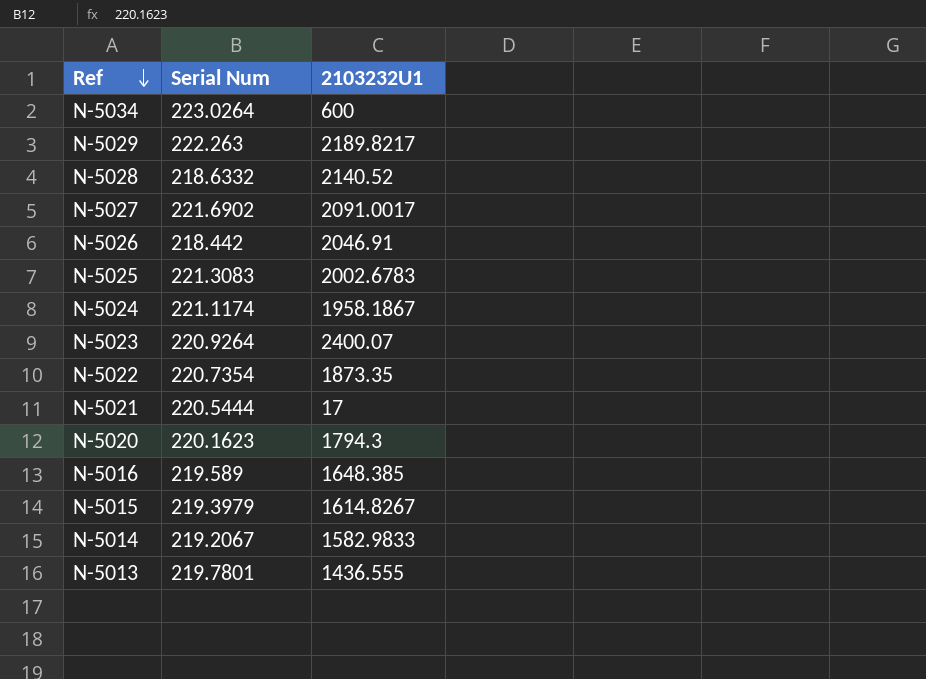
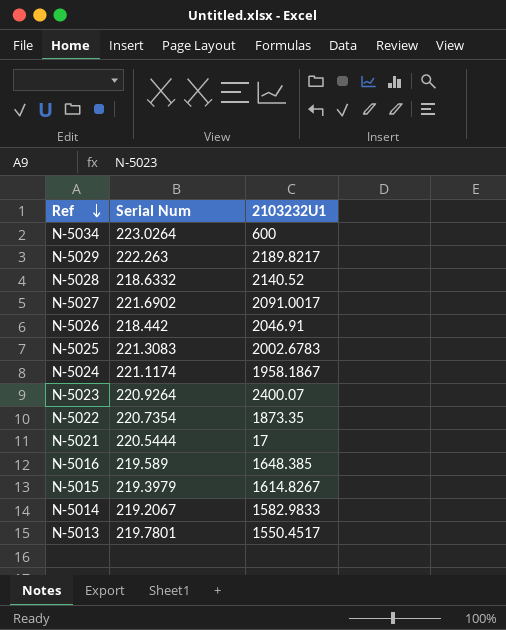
row N-5020: 220.1623 | 1794.3 -> none
N-5013 | 2103232U1: 1436.555 -> 1550.4517

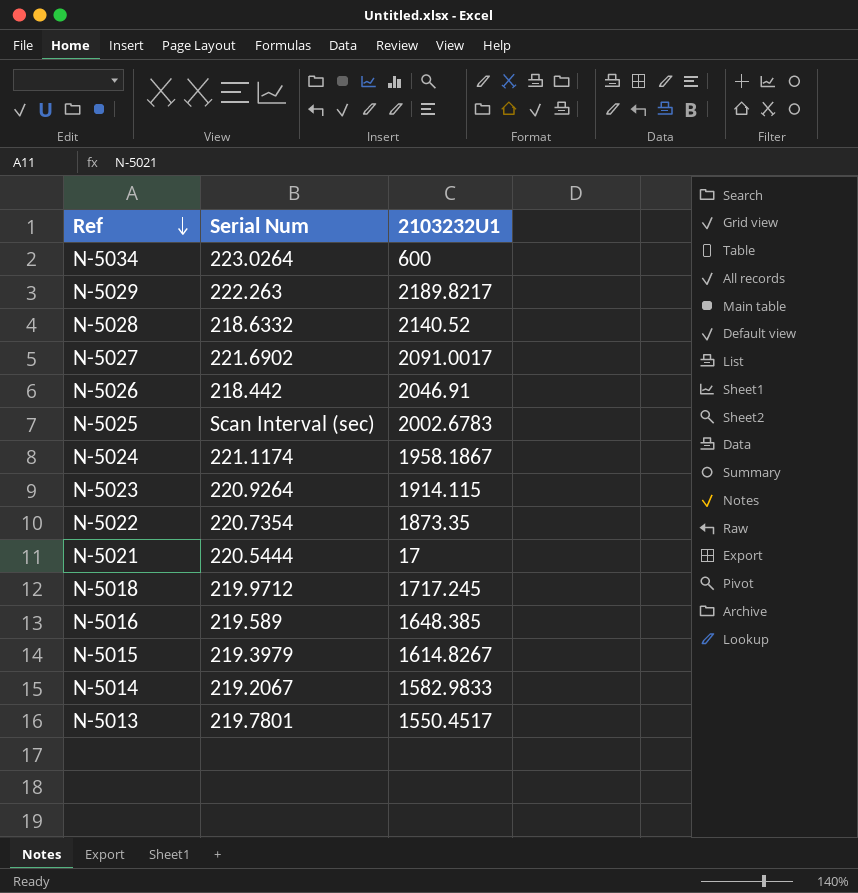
N-5025 | Serial Num: 221.3083 -> Scan Interval (sec)
N-5023 | 2103232U1: 2400.07 -> 1914.115
row N-5018: none -> 219.9712 | 1717.245

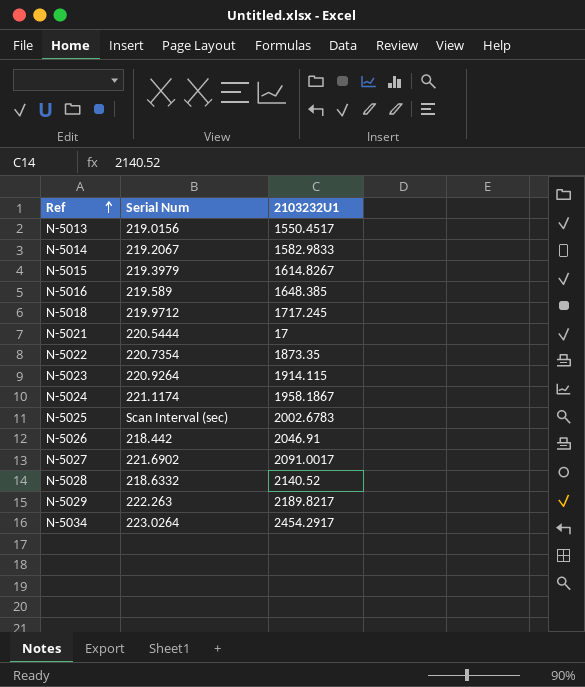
row order: Ref descending -> Ref ascending
N-5013 | Serial Num: 219.7801 -> 219.0156
N-5034 | 2103232U1: 600 -> 2454.2917

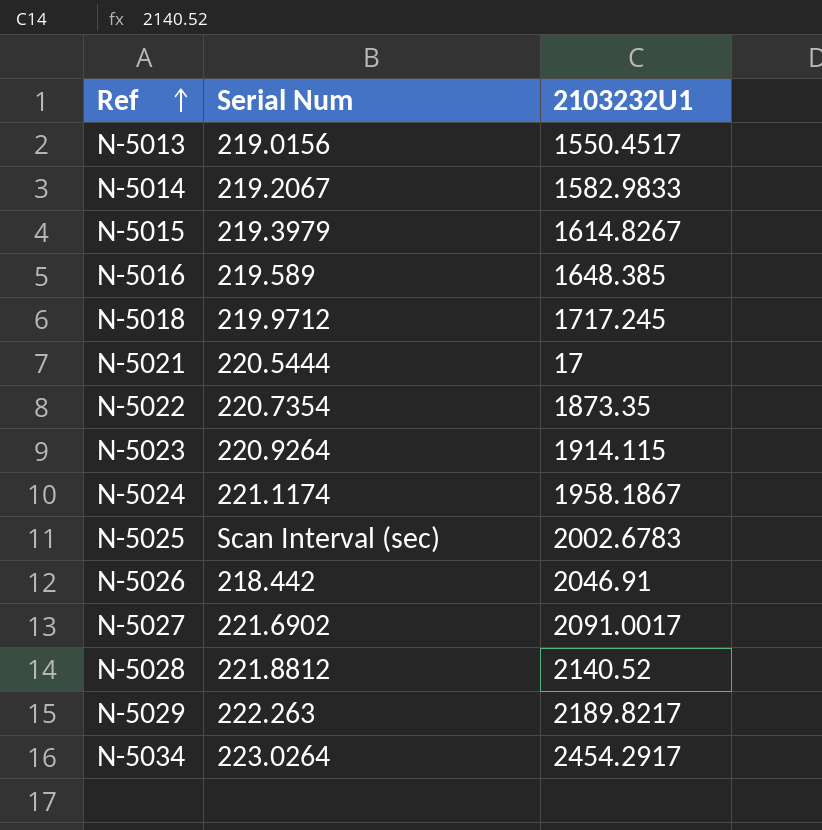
N-5028 | Serial Num: 218.6332 -> 221.8812

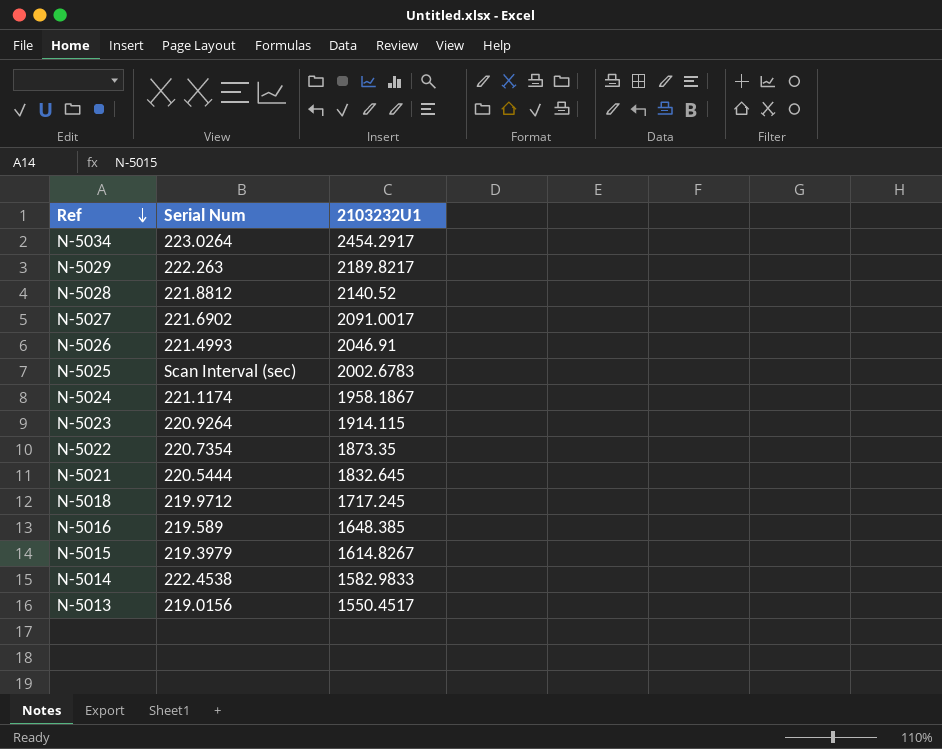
row order: Ref ascending -> Ref descending
N-5026 | Serial Num: 218.442 -> 221.4993
N-5021 | 2103232U1: 17 -> 1832.645
N-5014 | Serial Num: 219.2067 -> 222.4538

